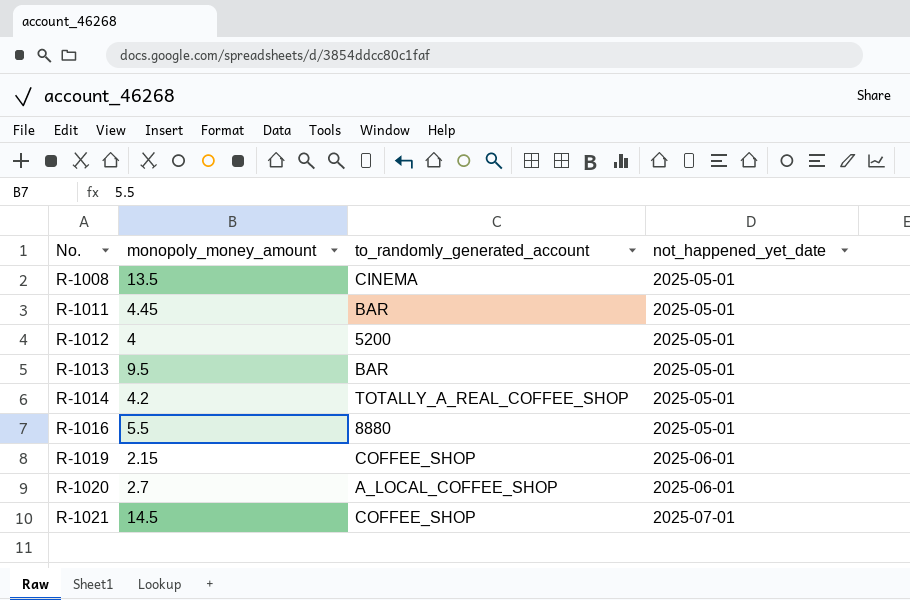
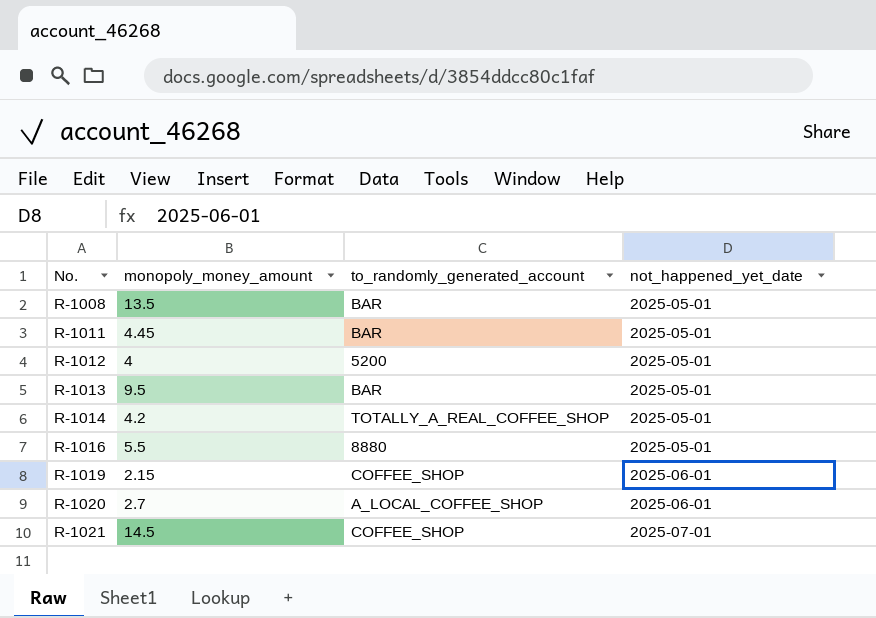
R-1008 | to_randomly_generated_account: CINEMA -> BAR

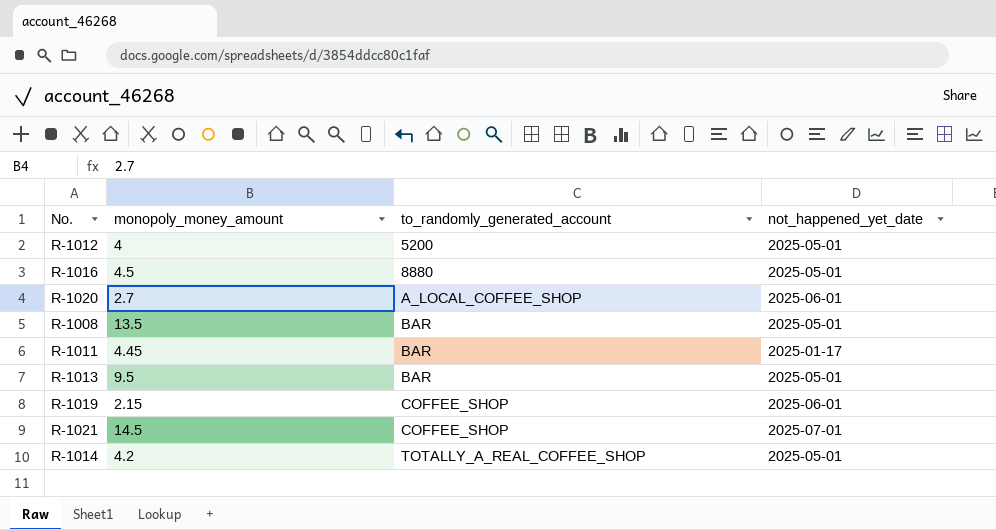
row order: No. ascending -> to_randomly_generated_account ascending
R-1016 | monopoly_money_amount: 5.5 -> 4.5
R-1011 | not_happened_yet_date: 2025-05-01 -> 2025-01-17

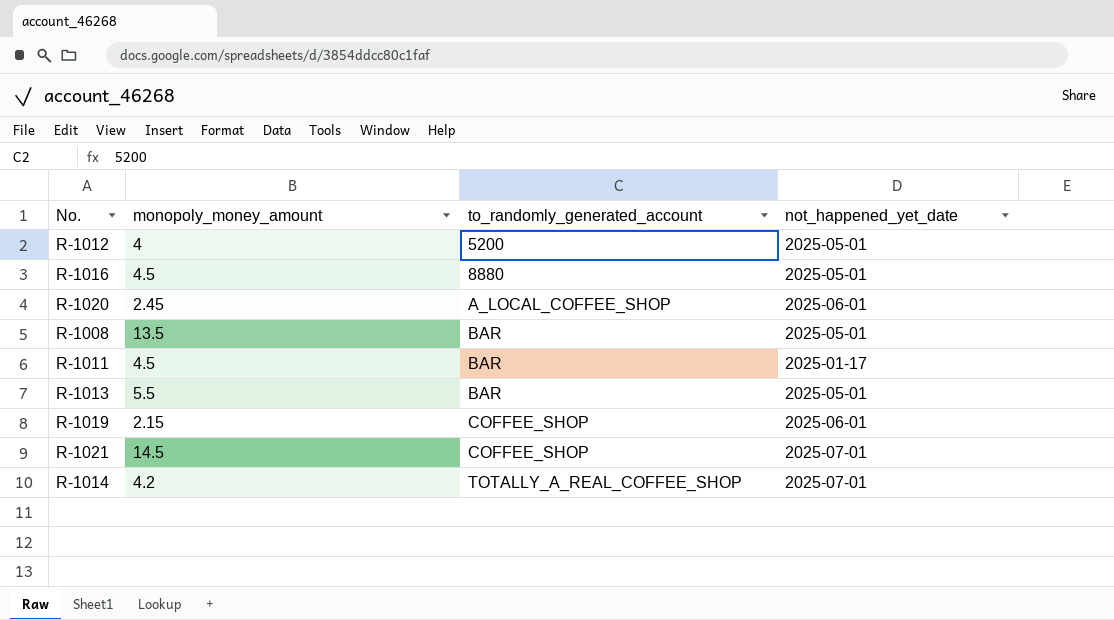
R-1020 | monopoly_money_amount: 2.7 -> 2.45
R-1011 | monopoly_money_amount: 4.45 -> 4.5
R-1013 | monopoly_money_amount: 9.5 -> 5.5
R-1014 | not_happened_yet_date: 2025-05-01 -> 2025-07-01

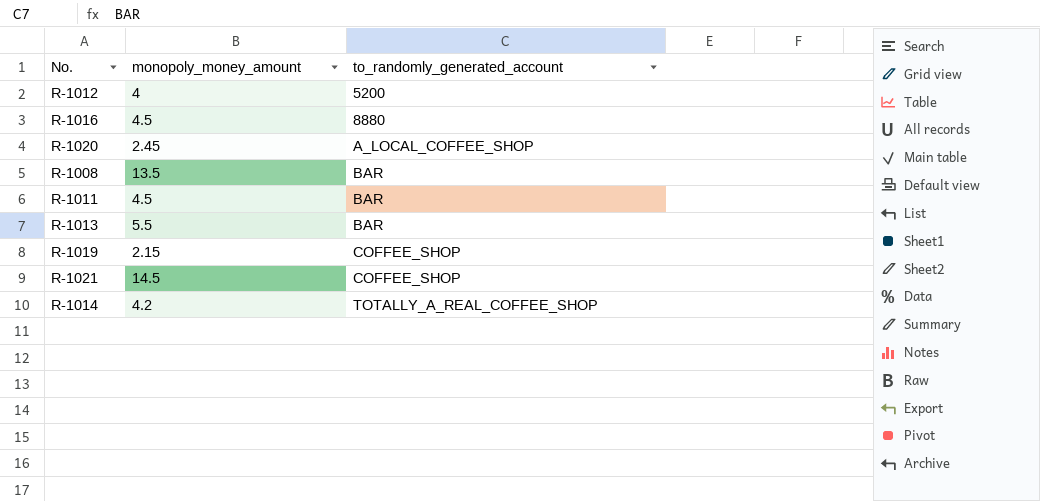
column not_happened_yet_date | position: 4 -> none

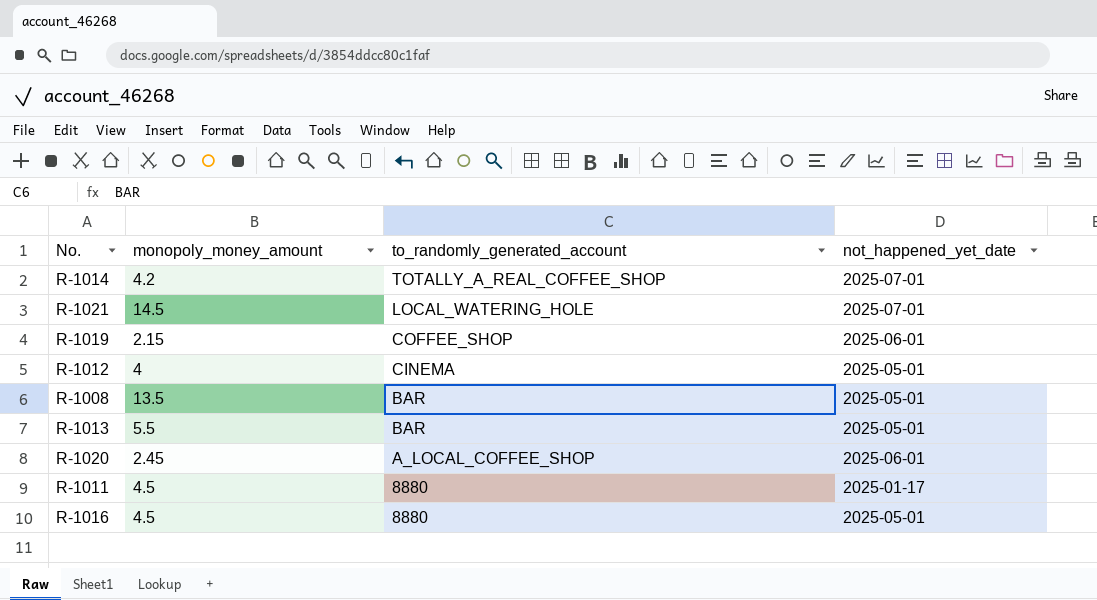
row order: to_randomly_generated_account ascending -> to_randomly_generated_account descending
column not_happened_yet_date | position: none -> 4
R-1021 | to_randomly_generated_account: COFFEE_SHOP -> LOCAL_WATERING_HOLE
R-1012 | to_randomly_generated_account: 5200 -> CINEMA
R-1011 | to_randomly_generated_account: BAR -> 8880

